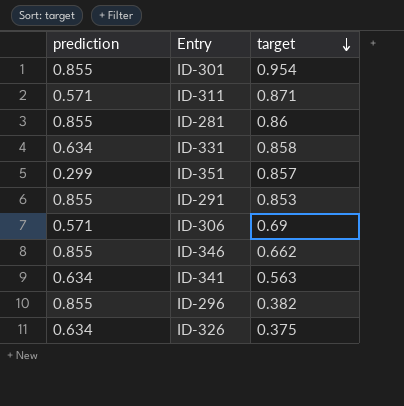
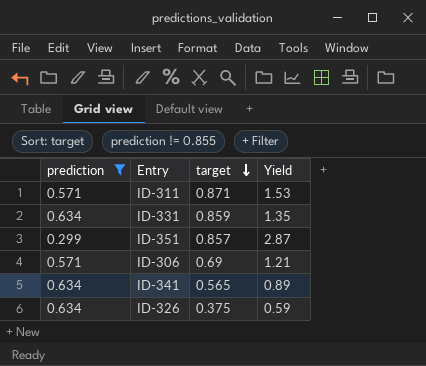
filter: none -> prediction != 0.855
column Yield | formula: none -> [target] / [prediction]
ID-331 | target: 0.858 -> 0.859
ID-341 | target: 0.563 -> 0.565

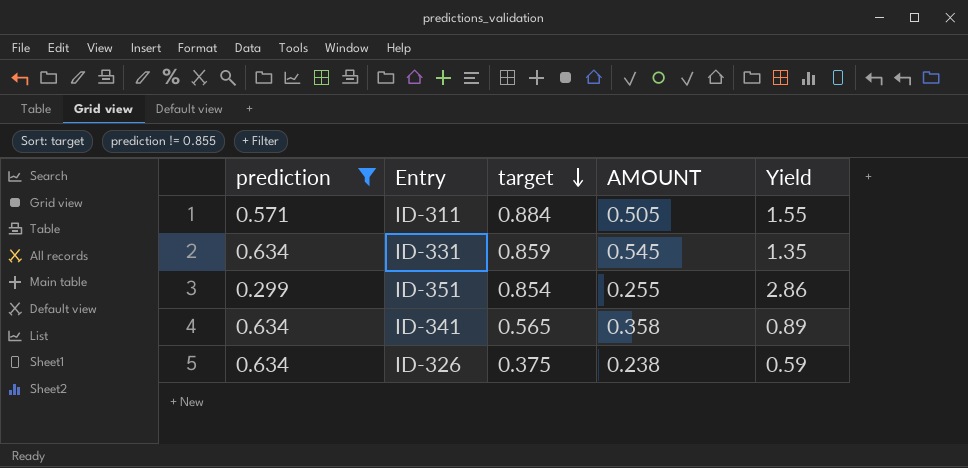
column AMOUNT | formula: none -> [prediction] * [target]
row ID-306: 0.571 | 0.69 | 1.21 -> none
ID-311 | target: 0.871 -> 0.884
ID-311 | Yield: 1.53 -> 1.55
ID-351 | target: 0.857 -> 0.854
ID-351 | Yield: 2.87 -> 2.86

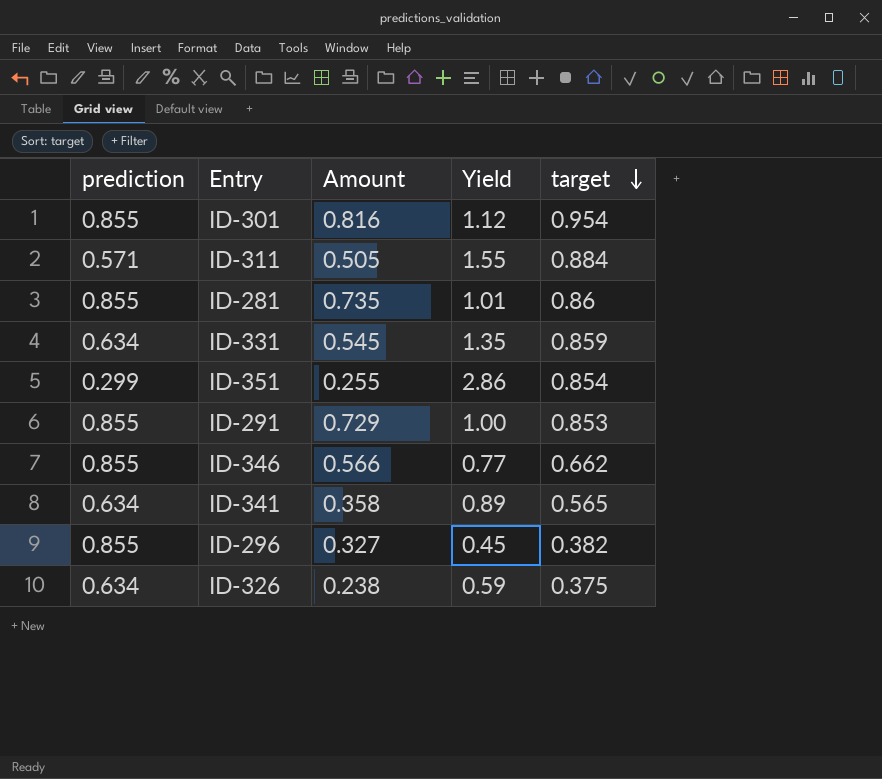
filter: prediction != 0.855 -> none
column name: AMOUNT -> Amount
column target | position: 3 -> 5

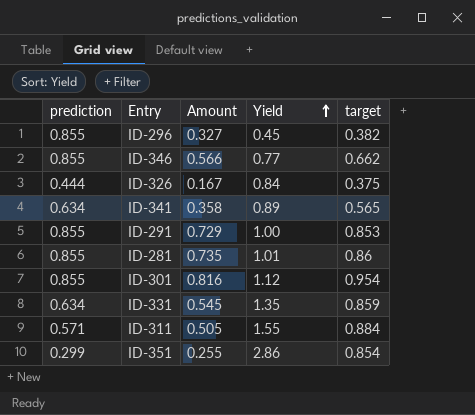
row order: target descending -> Yield ascending
ID-326 | prediction: 0.634 -> 0.444
ID-326 | Amount: 0.238 -> 0.167
ID-326 | Yield: 0.59 -> 0.84

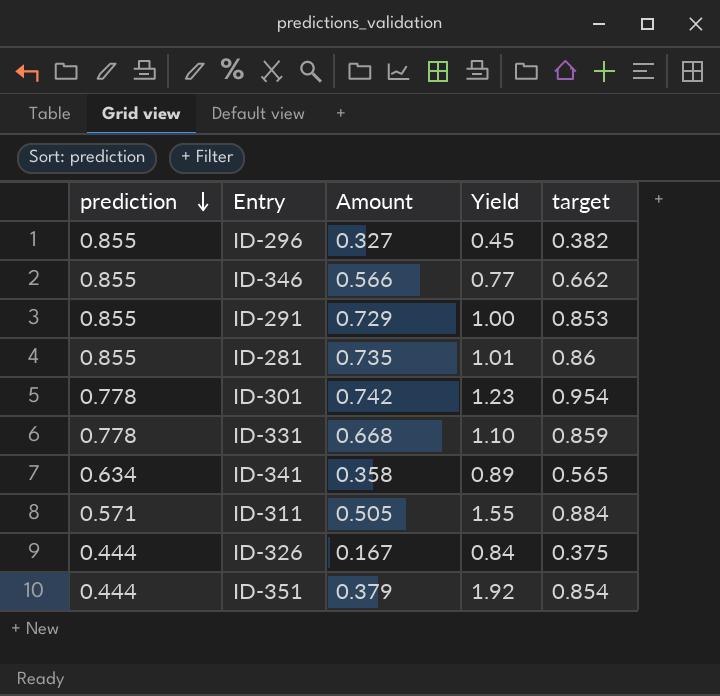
row order: Yield ascending -> prediction descending
ID-301 | prediction: 0.855 -> 0.778
ID-301 | Amount: 0.816 -> 0.742
ID-301 | Yield: 1.12 -> 1.23
ID-331 | prediction: 0.634 -> 0.778
ID-331 | Amount: 0.545 -> 0.668
ID-331 | Yield: 1.35 -> 1.10
ID-351 | prediction: 0.299 -> 0.444
ID-351 | Amount: 0.255 -> 0.379
ID-351 | Yield: 2.86 -> 1.92

